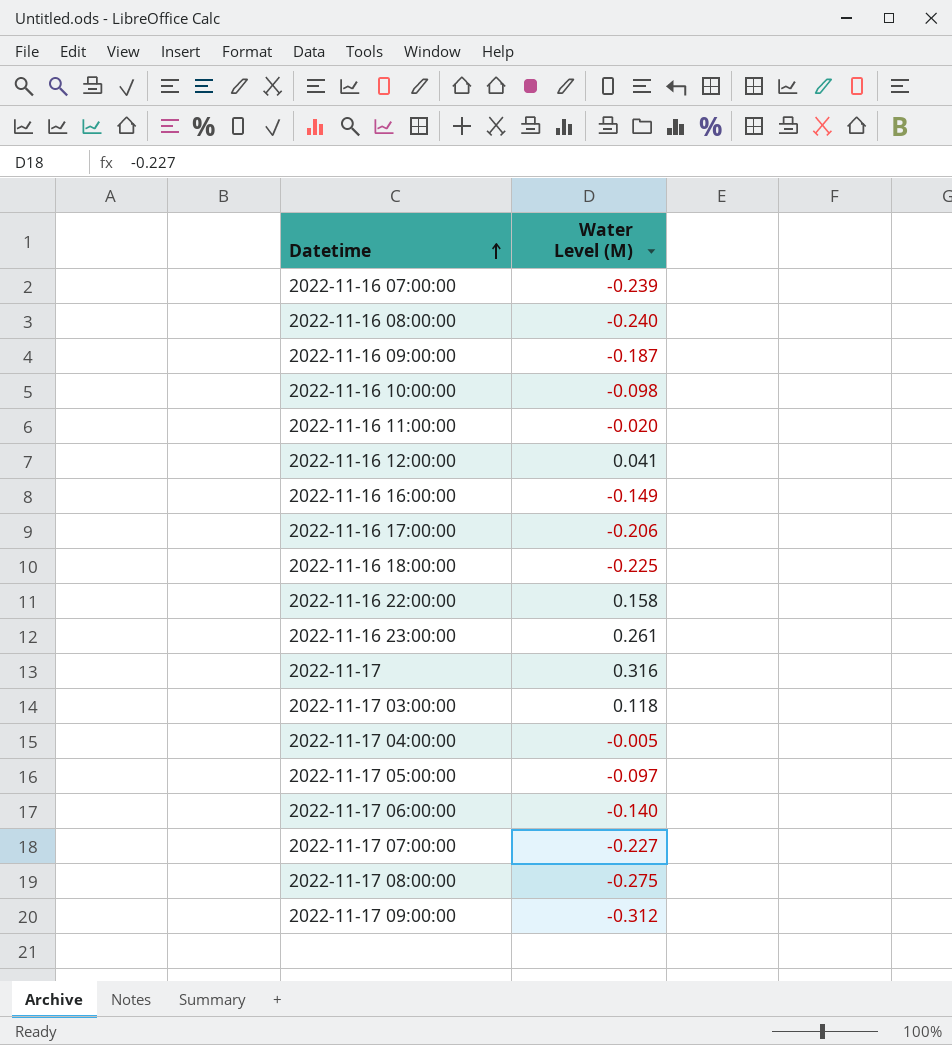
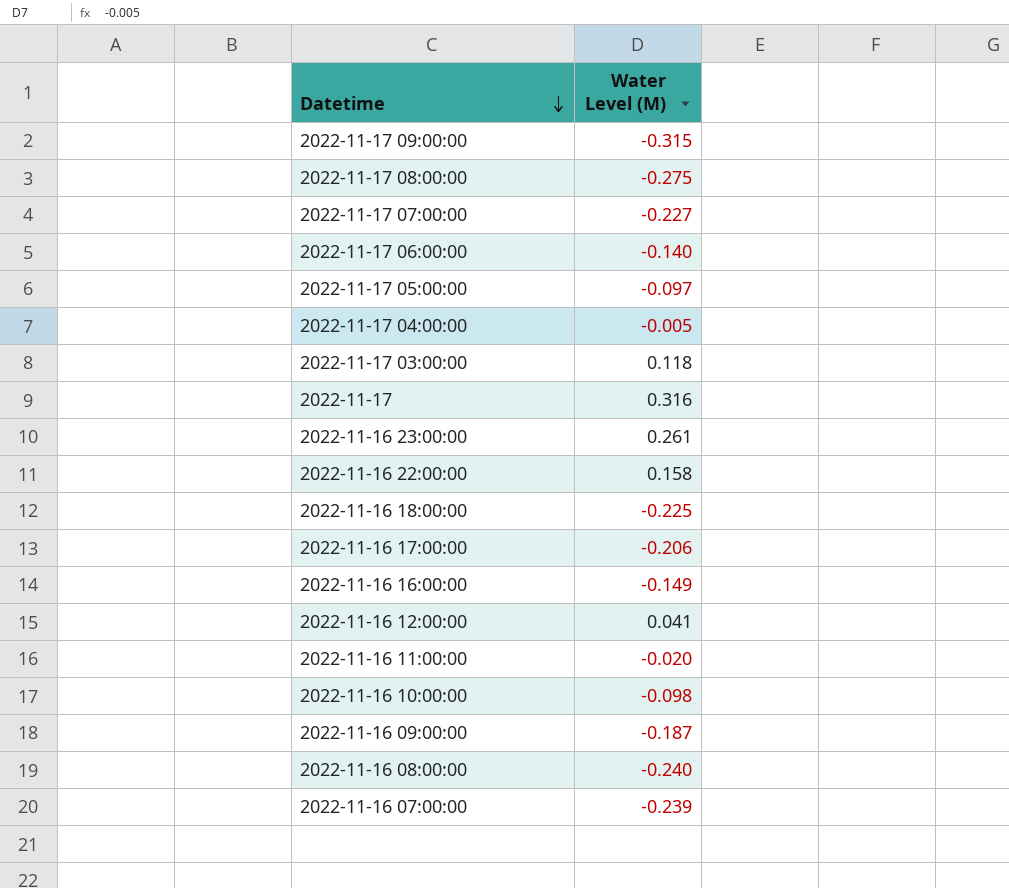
row order: Datetime ascending -> Datetime descending
2022-11-17 09:00:00 | Water Level (M): -0.312 -> -0.315

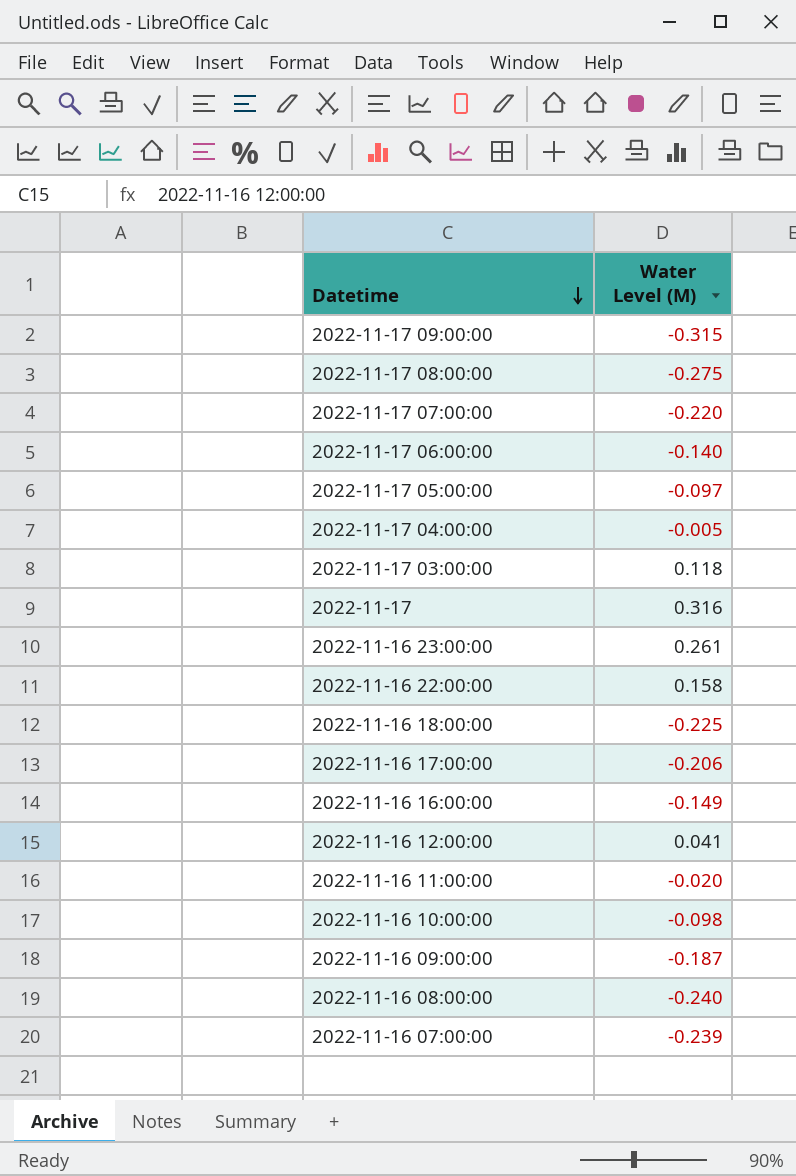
2022-11-17 07:00:00 | Water Level (M): -0.227 -> -0.220

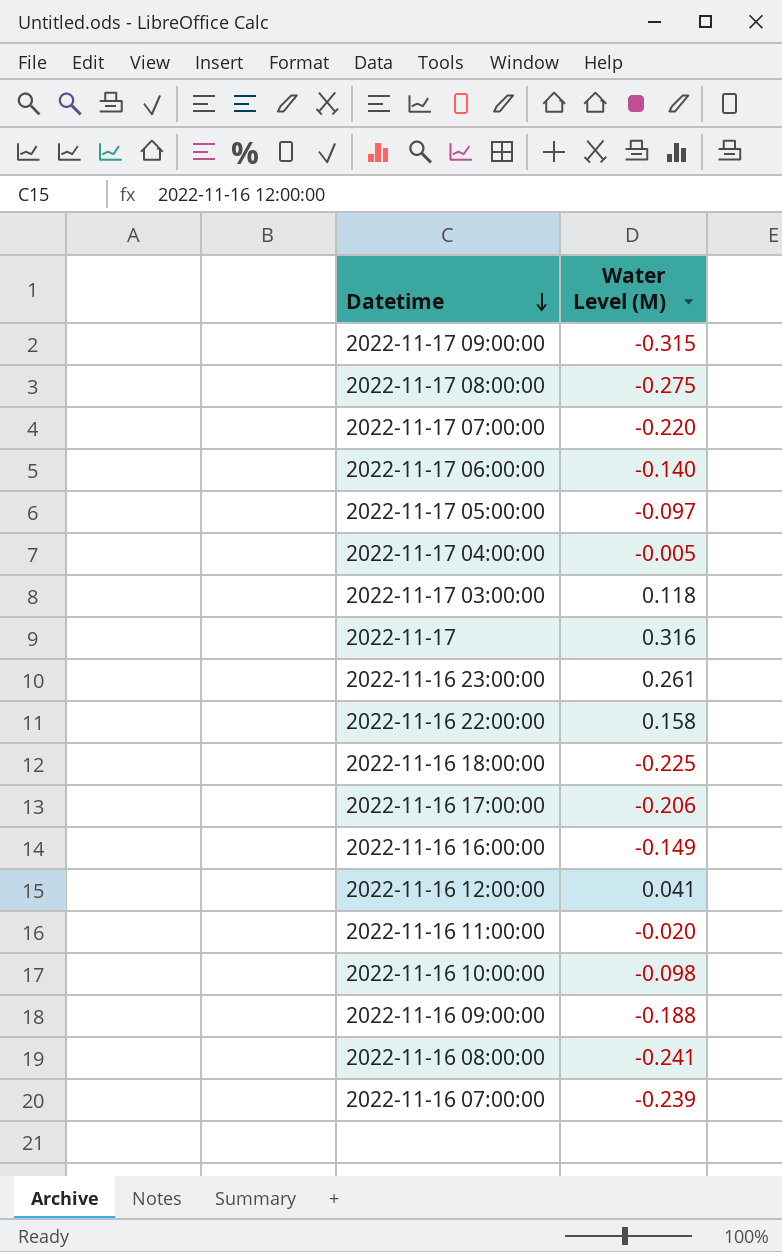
2022-11-16 09:00:00 | Water Level (M): -0.187 -> -0.188
2022-11-16 08:00:00 | Water Level (M): -0.240 -> -0.241

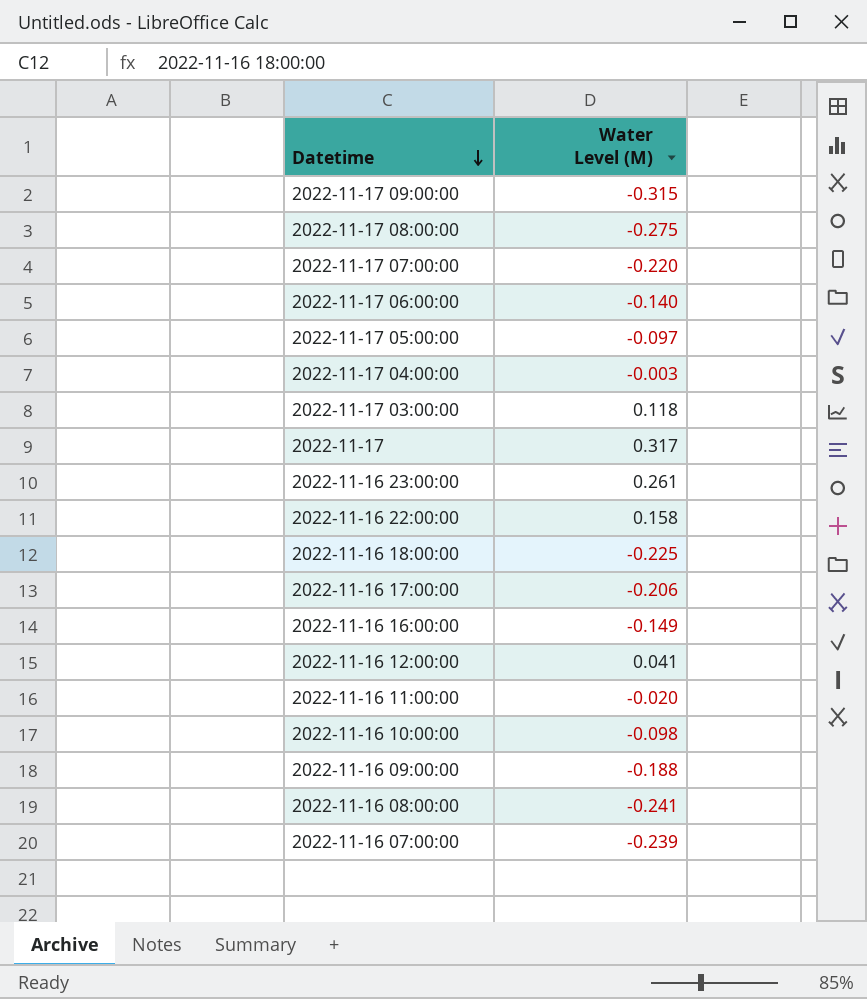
2022-11-17 04:00:00 | Water Level (M): -0.005 -> -0.003
2022-11-17 | Water Level (M): 0.316 -> 0.317

